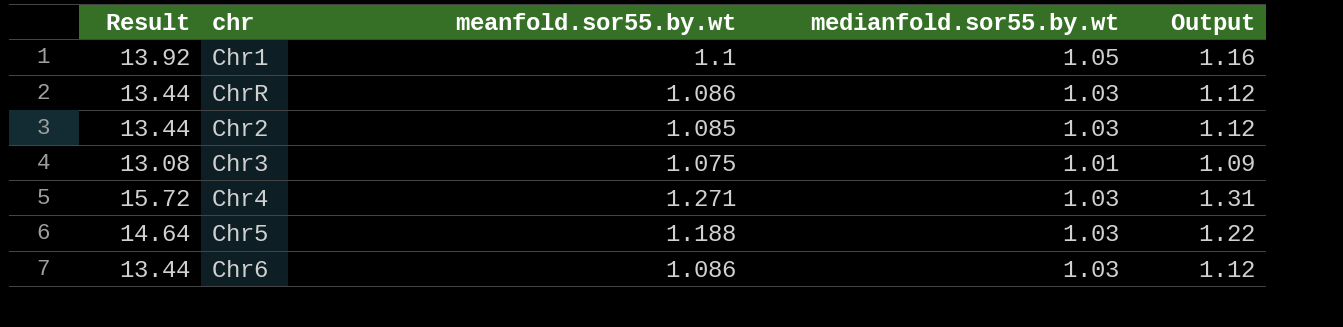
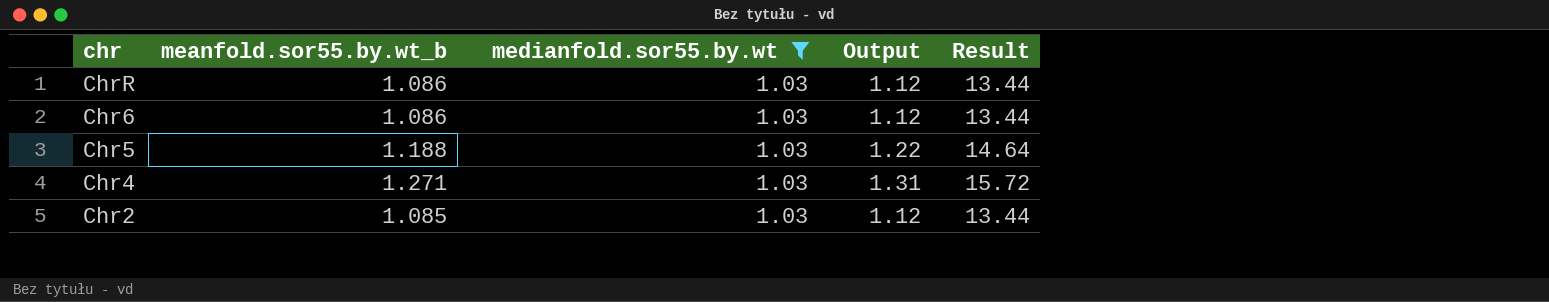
filter: none -> medianfold.sor55.by.wt = 1.03
row order: none -> chr descending
column name: meanfold.sor55.by.wt -> meanfold.sor55.by.wt_b
column Result | position: 1 -> 5

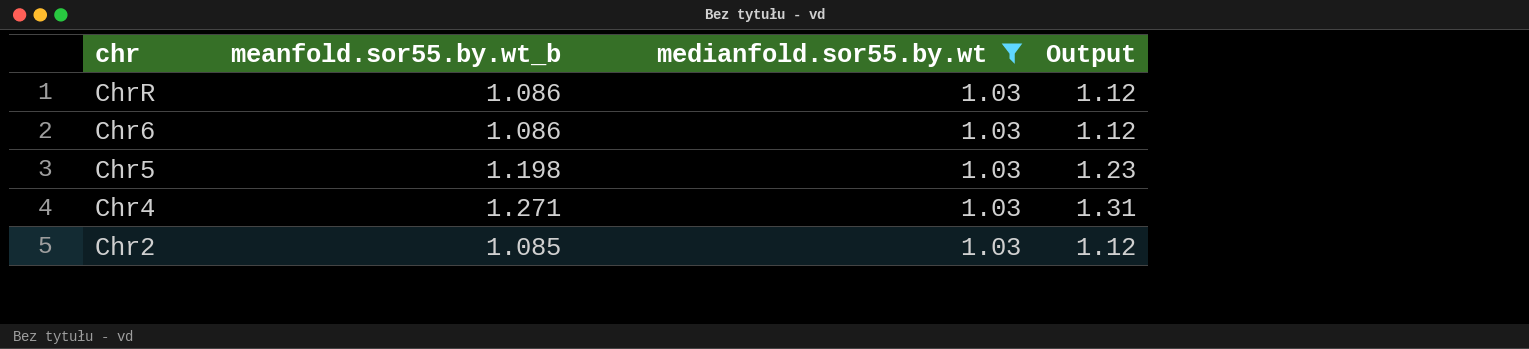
column Result | formula: [Output] * 12 -> none
Chr5 | meanfold.sor55.by.wt_b: 1.188 -> 1.198
Chr5 | Output: 1.22 -> 1.23

